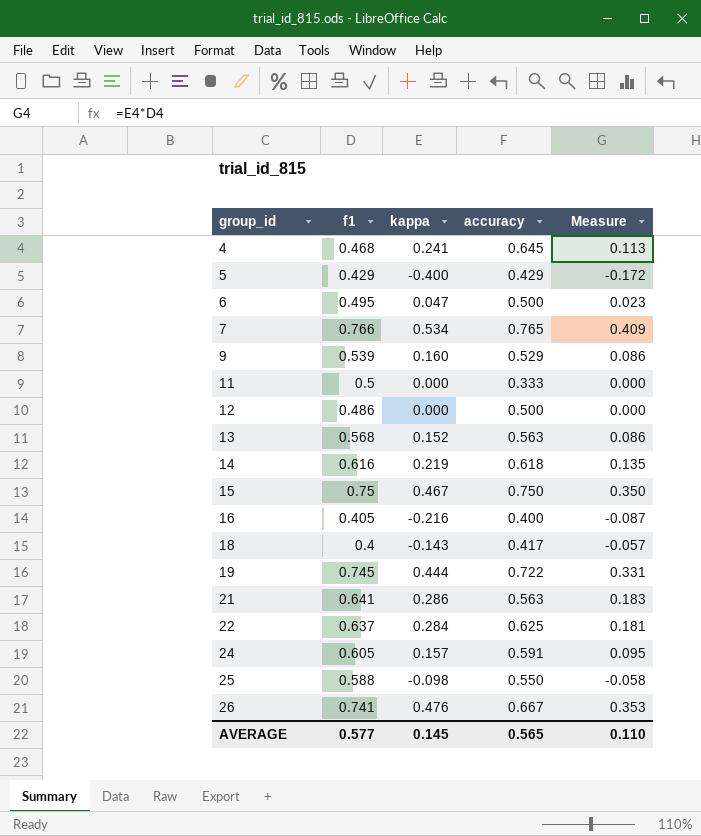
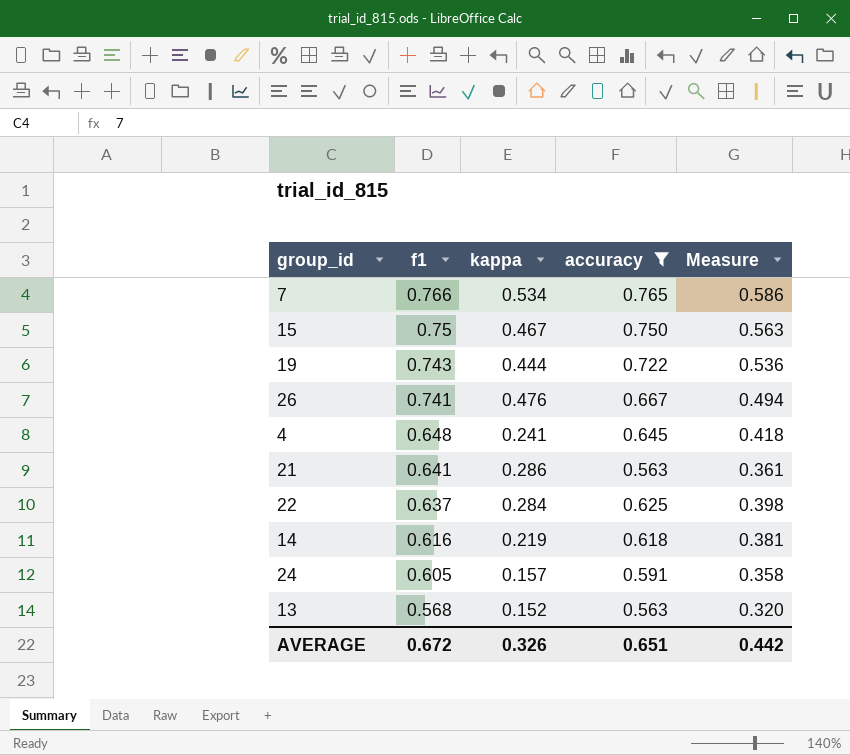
filter: none -> accuracy >= 0.563
row order: group_id ascending -> f1 descending
column Measure | formula: [f1] * [kappa] -> [f1] * [accuracy]
19 | f1: 0.745 -> 0.743
4 | f1: 0.468 -> 0.648
AVERAGE | f1: 0.577 -> 0.672
AVERAGE | kappa: 0.145 -> 0.326
AVERAGE | accuracy: 0.565 -> 0.651
AVERAGE | Measure: 0.110 -> 0.442

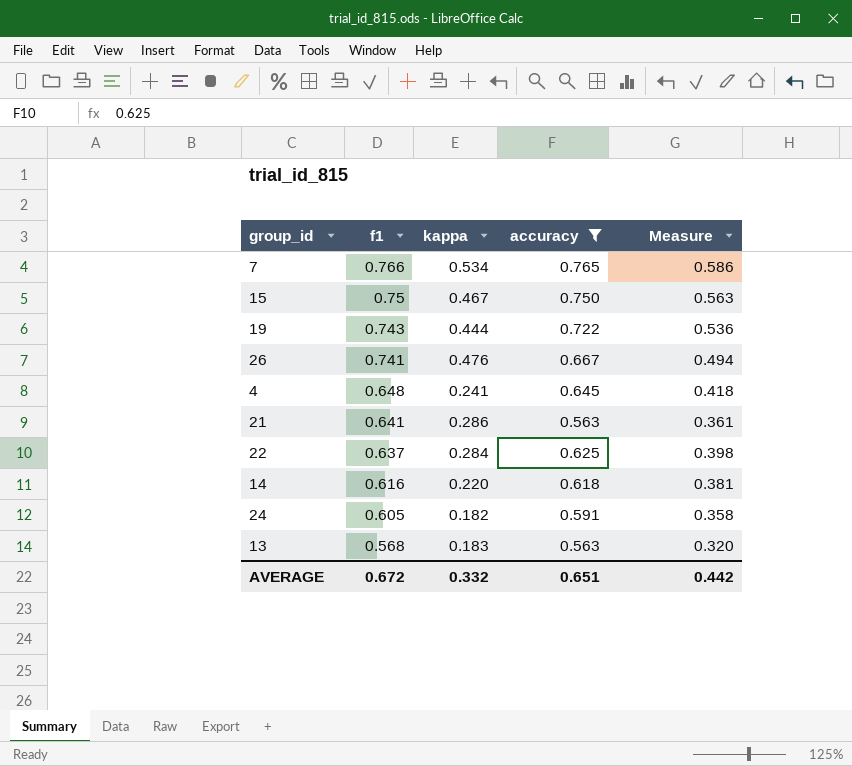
14 | kappa: 0.219 -> 0.220
24 | kappa: 0.157 -> 0.182
13 | kappa: 0.152 -> 0.183
AVERAGE | kappa: 0.326 -> 0.332

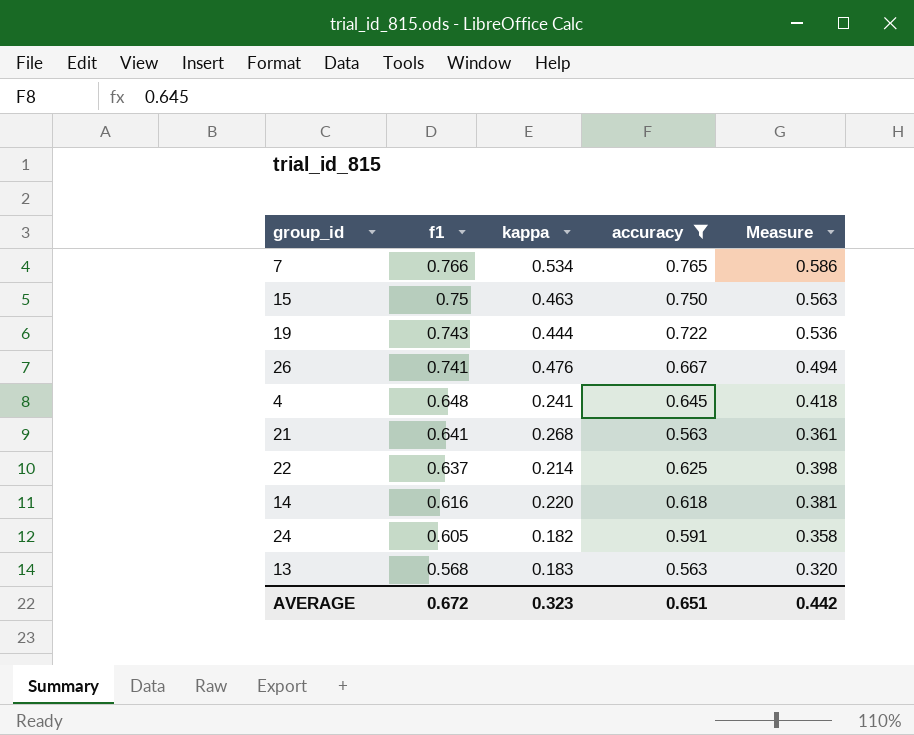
15 | kappa: 0.467 -> 0.463
21 | kappa: 0.286 -> 0.268
22 | kappa: 0.284 -> 0.214
AVERAGE | kappa: 0.332 -> 0.323

